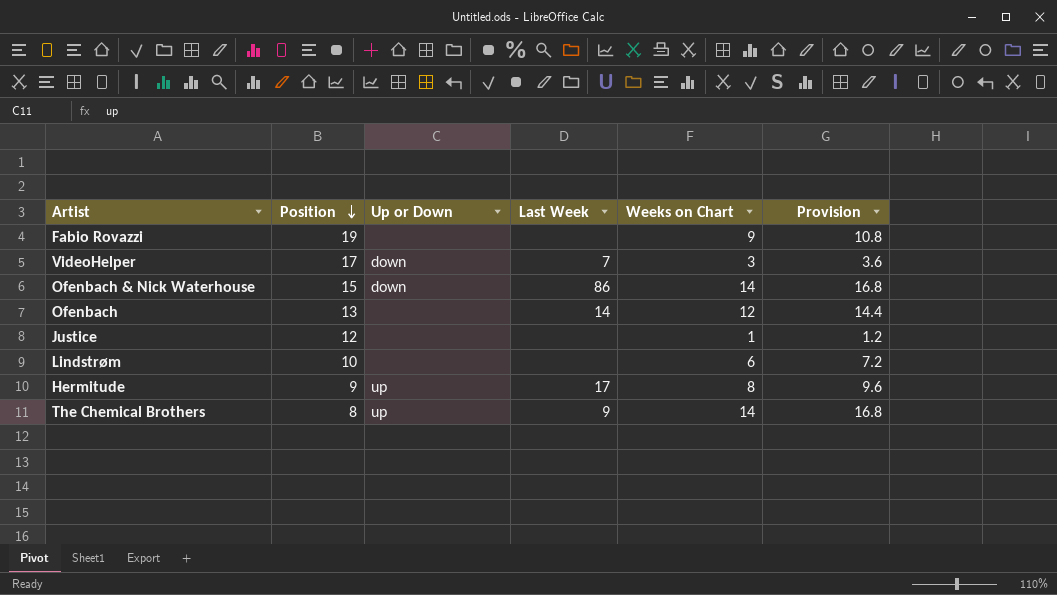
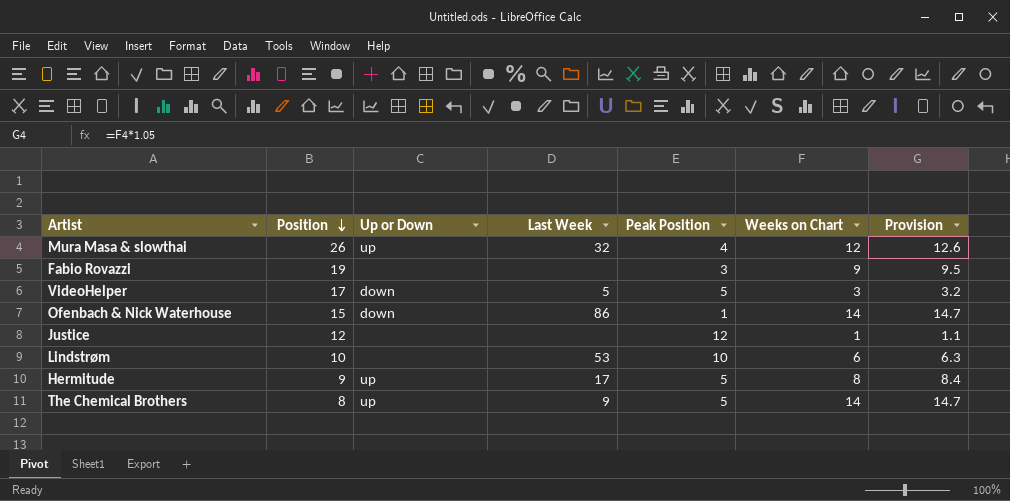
column Peak Position | position: none -> 5
column Provision | formula: [Weeks on Chart] * 1.2 -> [Weeks on Chart] * 1.05
row Ofenbach: 13 | none | 14 | 12 | 14.4 -> none
row Mura Masa & slowthai: none -> 26 | up | 32 | 4 | 12 | 12.6
VideoHelper | Last Week: 7 -> 5
Lindstrøm | Last Week: none -> 53

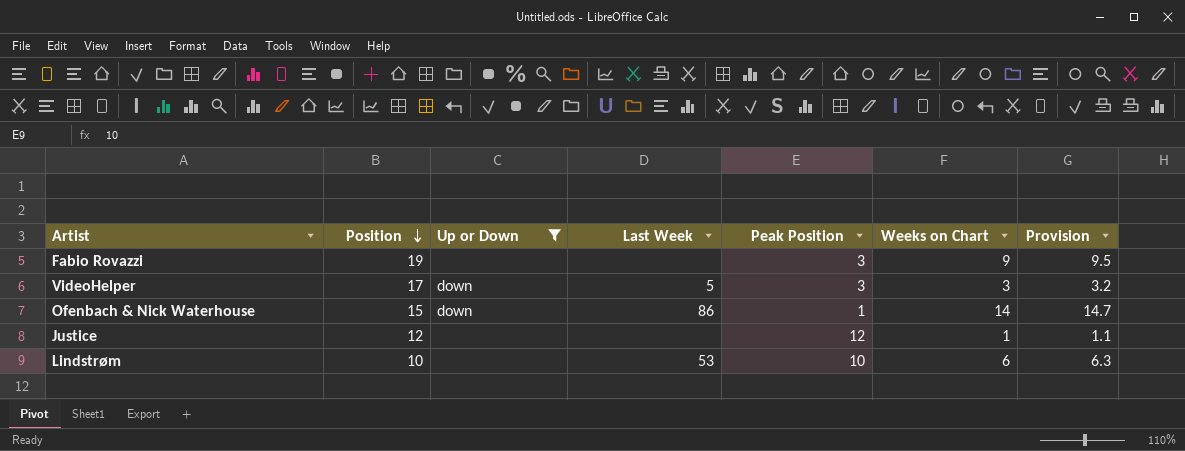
filter: none -> Up or Down != up
VideoHelper | Peak Position: 5 -> 3

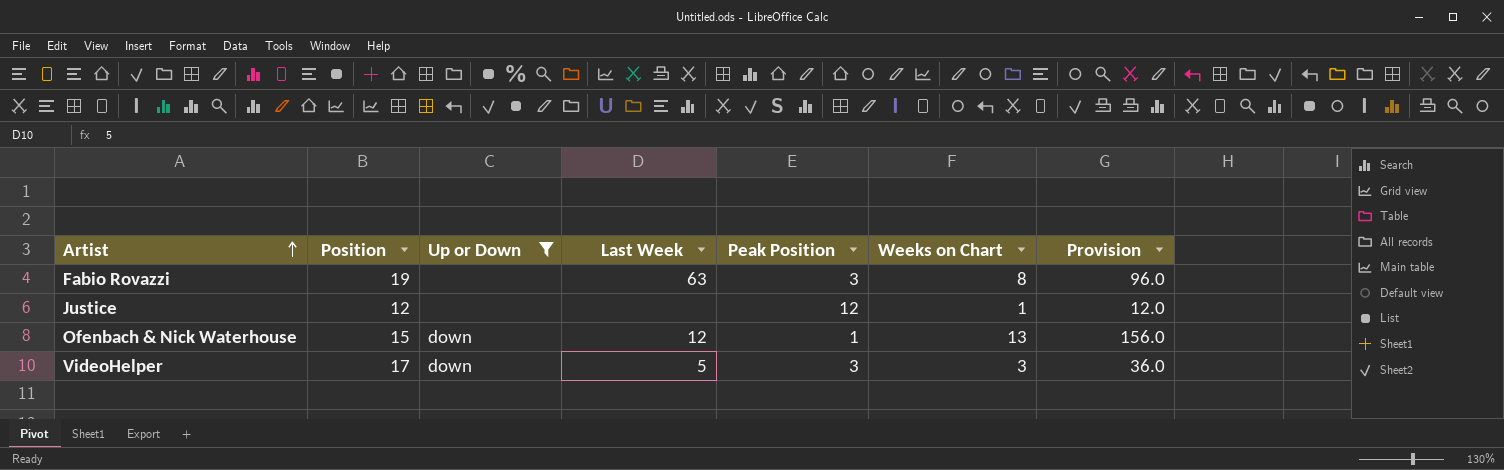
row order: Position descending -> Artist ascending
column Provision | formula: [Weeks on Chart] * 1.05 -> [Weeks on Chart] * 12
row Lindstrøm: 10 | none | 53 | 10 | 6 | 6.3 -> none
Fabio Rovazzi | Last Week: none -> 63
Fabio Rovazzi | Weeks on Chart: 9 -> 8
Ofenbach & Nick Waterhouse | Last Week: 86 -> 12
Ofenbach & Nick Waterhouse | Weeks on Chart: 14 -> 13

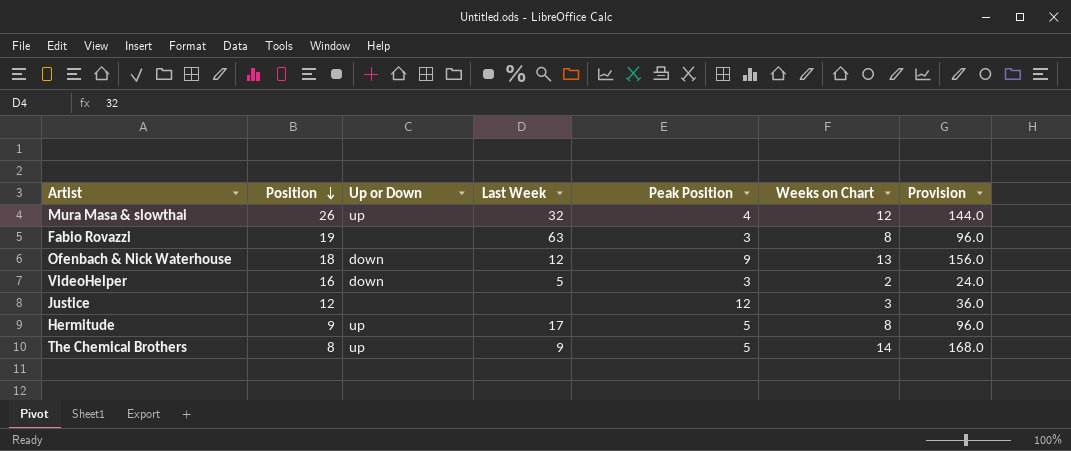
filter: Up or Down != up -> none
row order: Artist ascending -> Position descending
Ofenbach & Nick Waterhouse | Position: 15 -> 18
Ofenbach & Nick Waterhouse | Peak Position: 1 -> 9
VideoHelper | Position: 17 -> 16
VideoHelper | Weeks on Chart: 3 -> 2
VideoHelper | Provision: 36.0 -> 24.0
Justice | Weeks on Chart: 1 -> 3
Justice | Provision: 12.0 -> 36.0

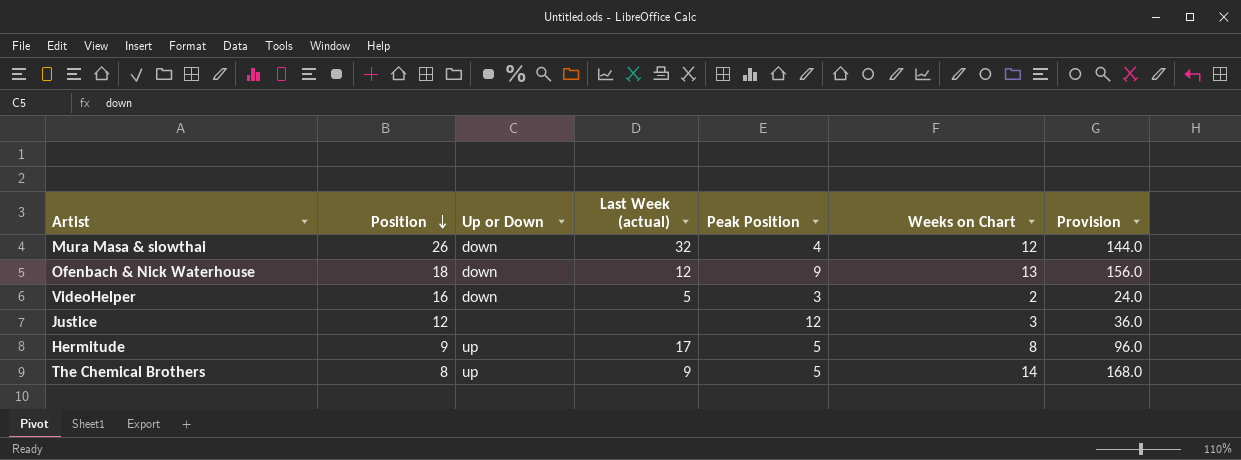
column name: Last Week -> Last Week (actual)
row Fabio Rovazzi: 19 | none | 63 | 3 | 8 | 96.0 -> none
Mura Masa & slowthai | Up or Down: up -> down

